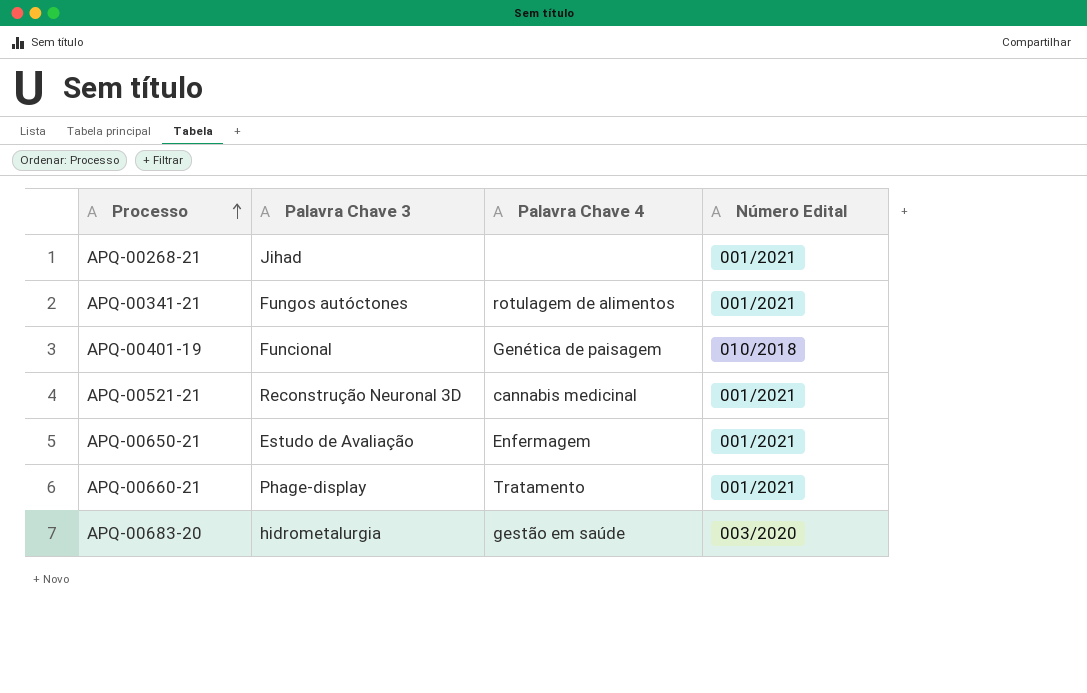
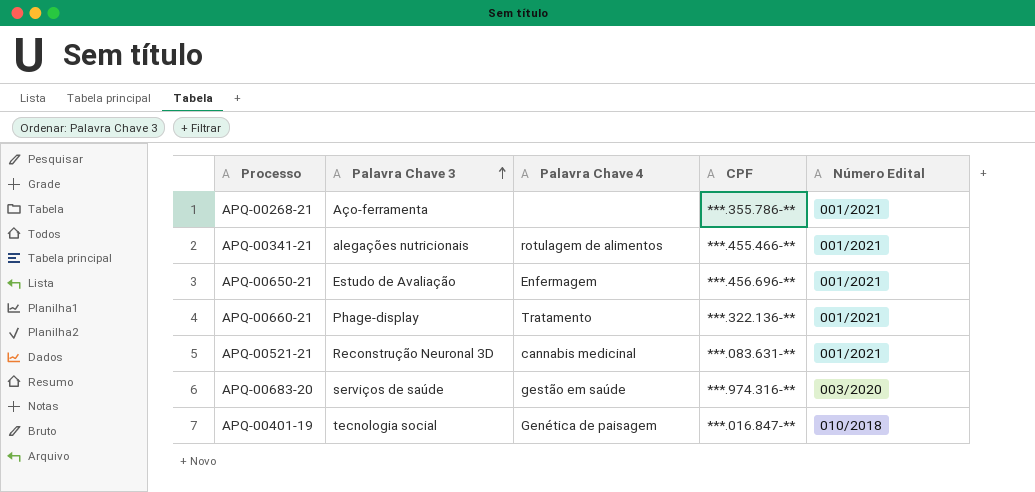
row order: Processo ascending -> Palavra Chave 3 ascending
column CPF | position: none -> 4
APQ-00268-21 | Palavra Chave 3: Jihad -> Aço-ferramenta
APQ-00341-21 | Palavra Chave 3: Fungos autóctones -> alegações nutricionais
APQ-00683-20 | Palavra Chave 3: hidrometalurgia -> serviços de saúde
APQ-00401-19 | Palavra Chave 3: Funcional -> tecnologia social

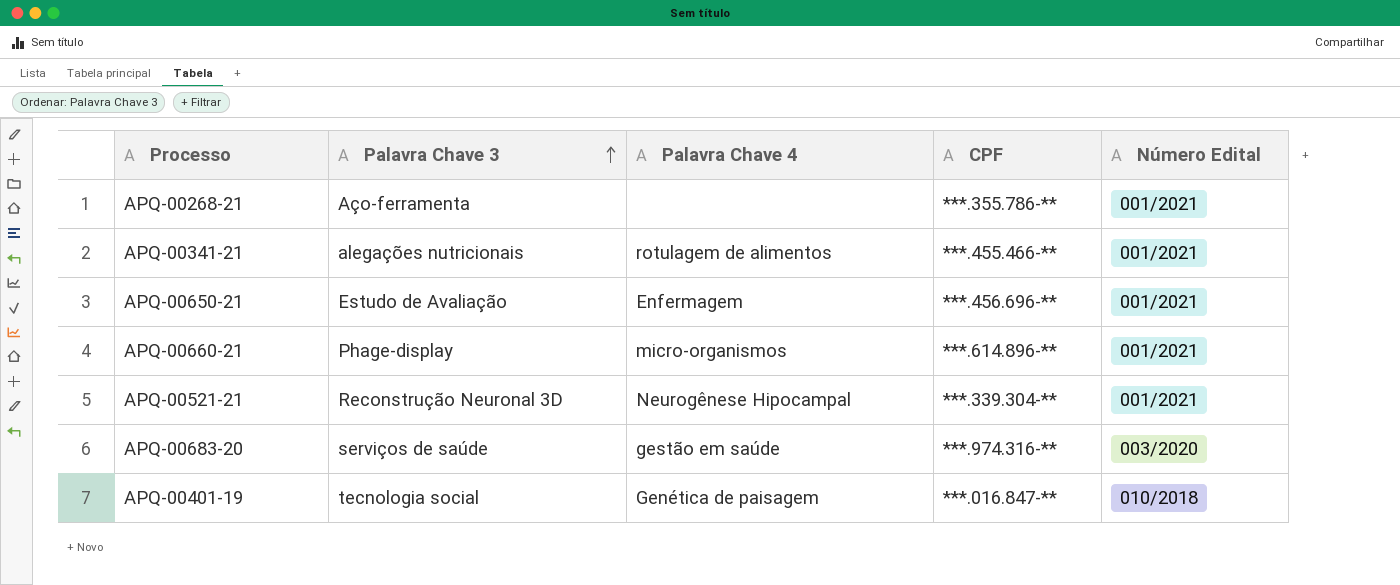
APQ-00660-21 | Palavra Chave 4: Tratamento -> micro-organismos
APQ-00660-21 | CPF: ***.322.136-** -> ***.614.896-**
APQ-00521-21 | Palavra Chave 4: cannabis medicinal -> Neurogênese Hipocampal
APQ-00521-21 | CPF: ***.083.631-** -> ***.339.304-**

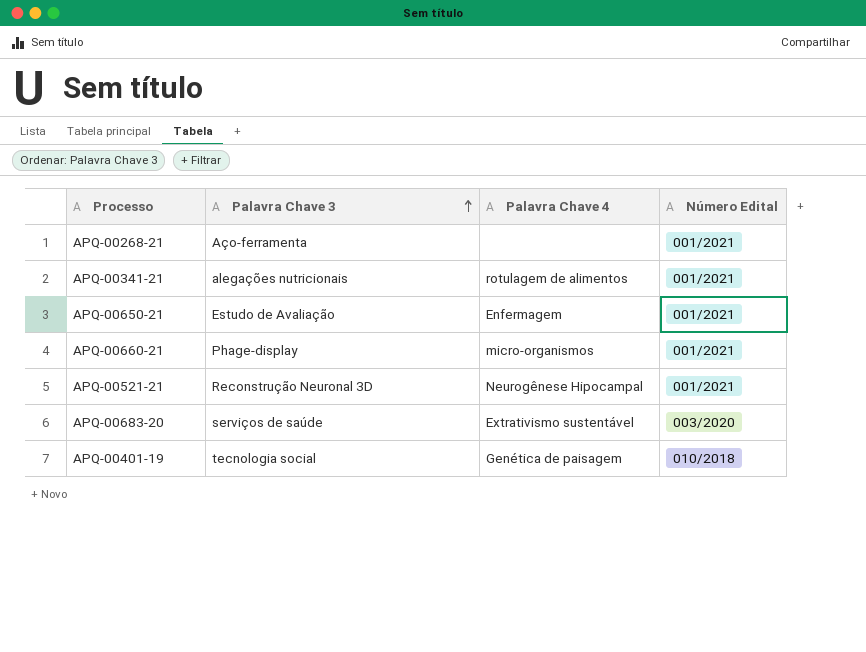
column CPF | position: 4 -> none
APQ-00683-20 | Palavra Chave 4: gestão em saúde -> Extrativismo sustentável

